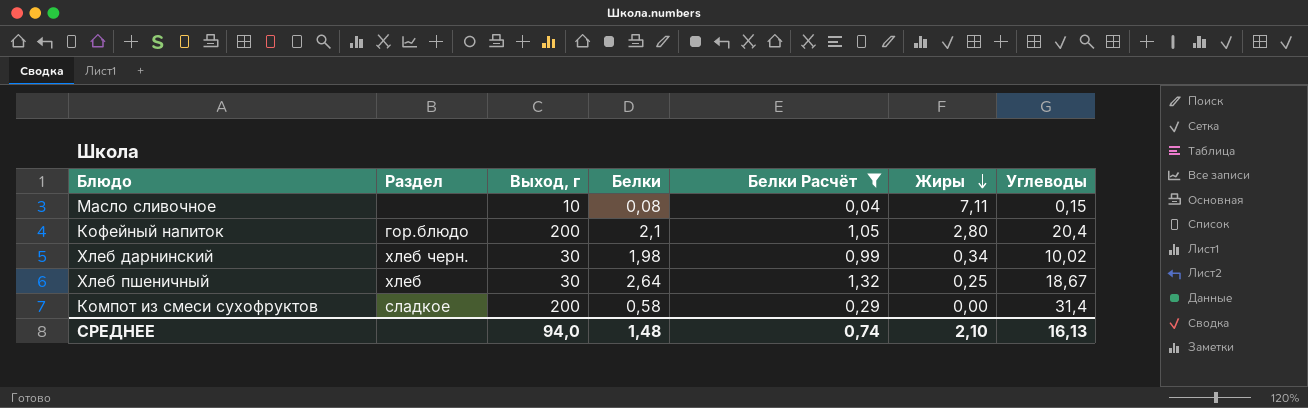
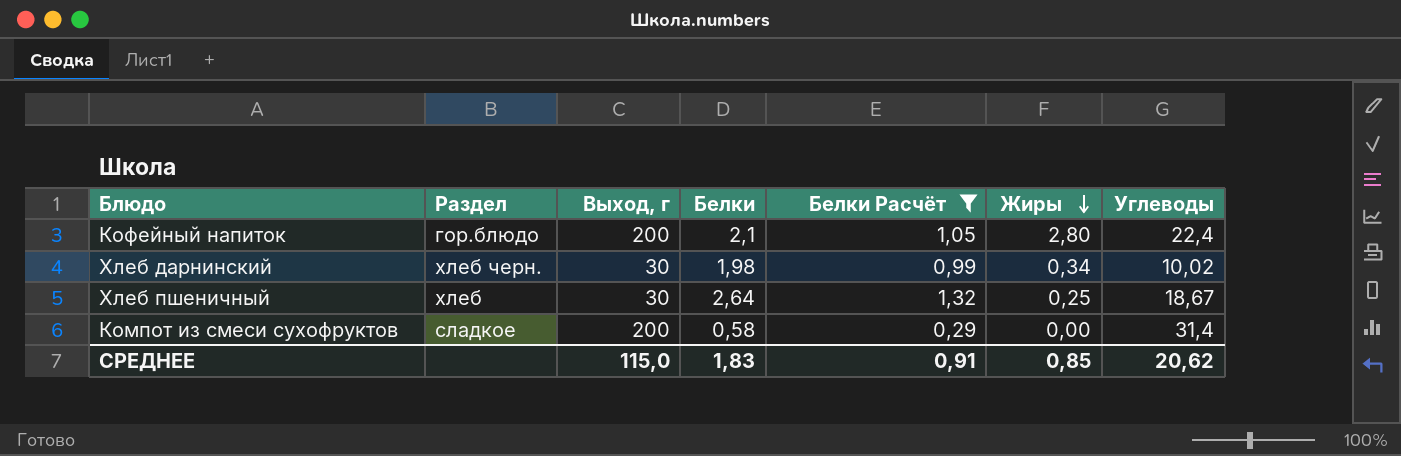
row Масло сливочное: none | 10 | 0,08 | 0,04 | 7,11 | 0,15 -> none
Кофейный напиток | Углеводы: 20,4 -> 22,4
СРЕДНЕЕ | Выход, г: 94,0 -> 115,0
СРЕДНЕЕ | Белки: 1,48 -> 1,83
СРЕДНЕЕ | Белки Расчёт: 0,74 -> 0,91
СРЕДНЕЕ | Жиры: 2,10 -> 0,85
СРЕДНЕЕ | Углеводы: 16,13 -> 20,62

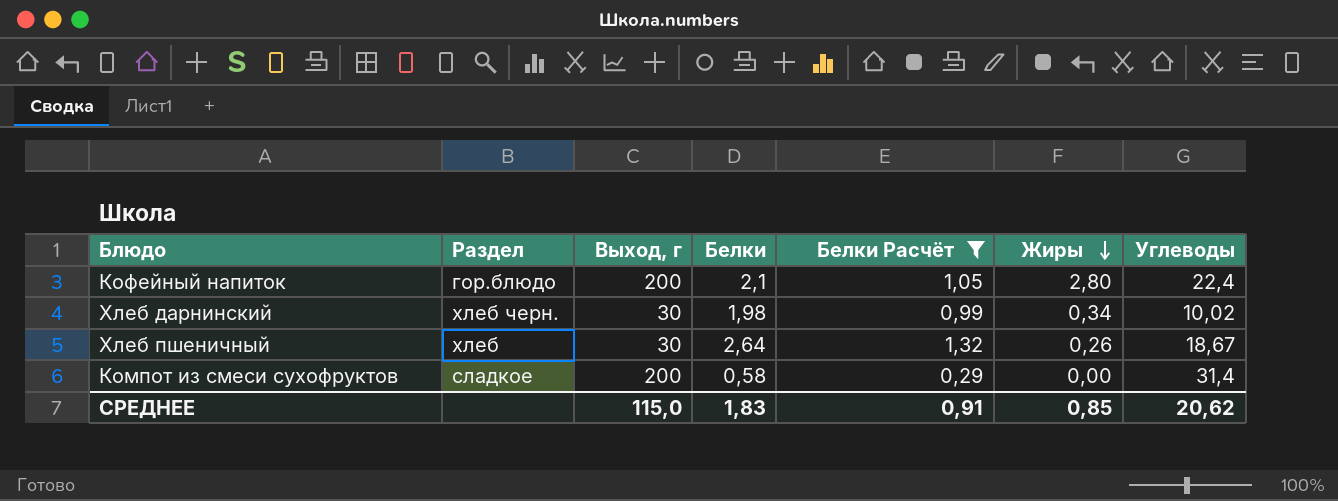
Хлеб пшеничный | Жиры: 0,25 -> 0,26

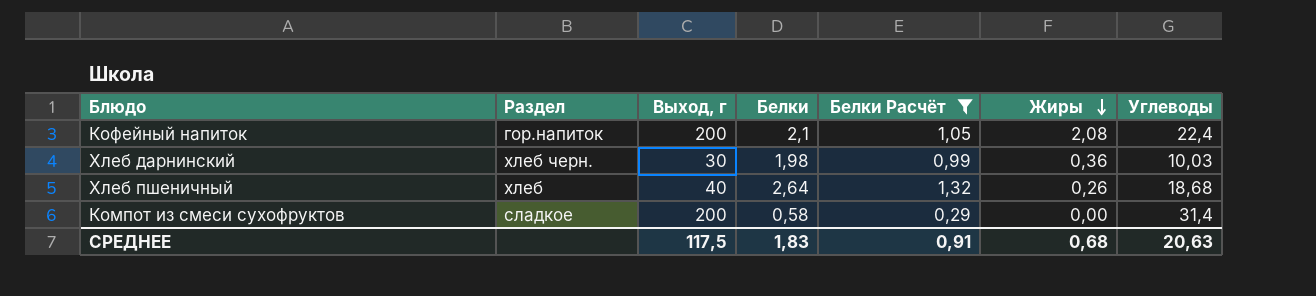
Кофейный напиток | Раздел: гор.блюдо -> гор.напиток
Кофейный напиток | Жиры: 2,80 -> 2,08
Хлеб дарнинский | Жиры: 0,34 -> 0,36
Хлеб дарнинский | Углеводы: 10,02 -> 10,03
Хлеб пшеничный | Выход, г: 30 -> 40
Хлеб пшеничный | Углеводы: 18,67 -> 18,68
СРЕДНЕЕ | Выход, г: 115,0 -> 117,5
СРЕДНЕЕ | Жиры: 0,85 -> 0,68
СРЕДНЕЕ | Углеводы: 20,62 -> 20,63

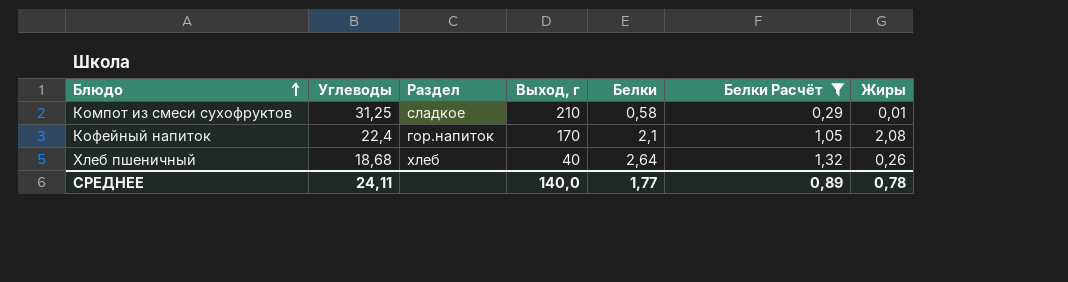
row order: Жиры descending -> Блюдо ascending
column Углеводы | position: 7 -> 2
row Хлеб дарнинский: хлеб черн. | 30 | 1,98 | 0,99 | 0,36 | 10,03 -> none
Компот из смеси сухофруктов | Углеводы: 31,4 -> 31,25
Компот из смеси сухофруктов | Выход, г: 200 -> 210
Компот из смеси сухофруктов | Жиры: 0,00 -> 0,01
Кофейный напиток | Выход, г: 200 -> 170
СРЕДНЕЕ | Углеводы: 20,63 -> 24,11
СРЕДНЕЕ | Выход, г: 117,5 -> 140,0
СРЕДНЕЕ | Белки: 1,83 -> 1,77
СРЕДНЕЕ | Белки Расчёт: 0,91 -> 0,89
СРЕДНЕЕ | Жиры: 0,68 -> 0,78

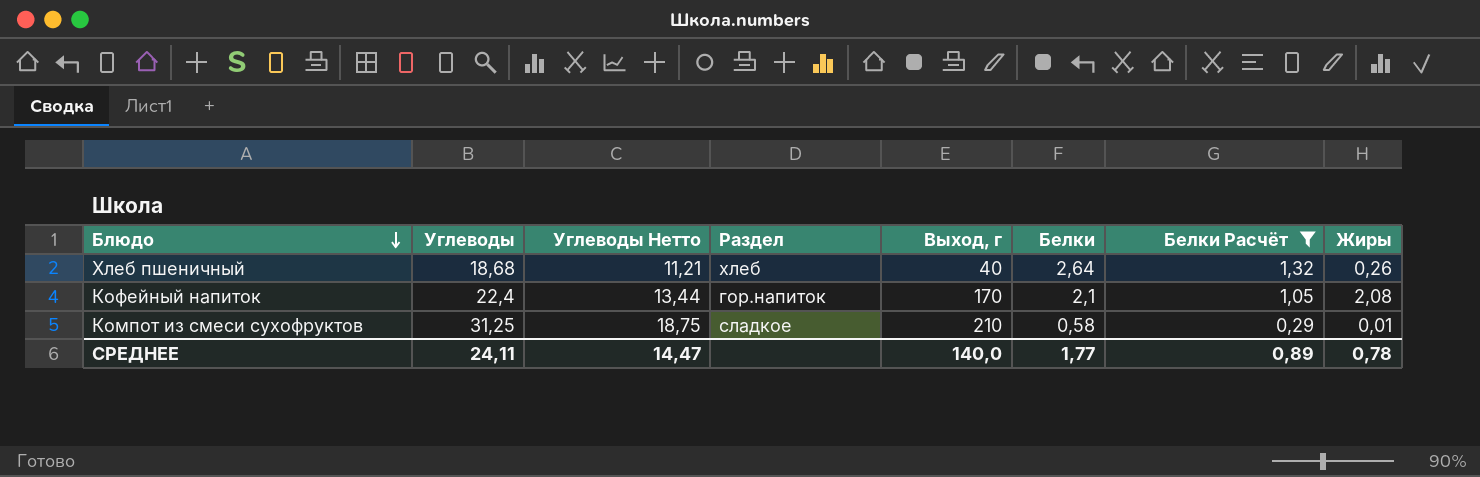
row order: Блюдо ascending -> Блюдо descending
column Углеводы Нетто | formula: none -> [Углеводы] * 0,6

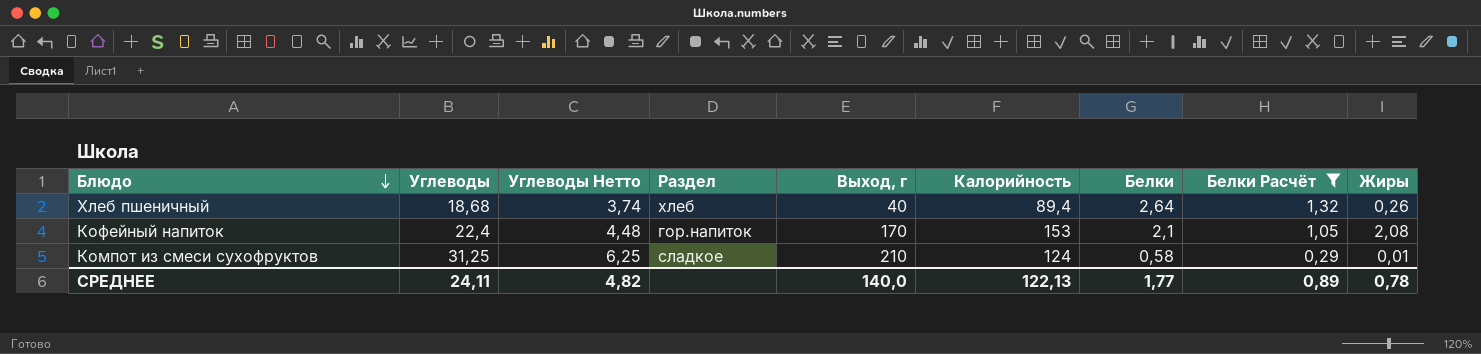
column Углеводы Нетто | formula: [Углеводы] * 0,6 -> [Углеводы] * 0,2
column Калорийность | position: none -> 6
СРЕДНЕЕ | Углеводы Нетто: 14,47 -> 4,82

